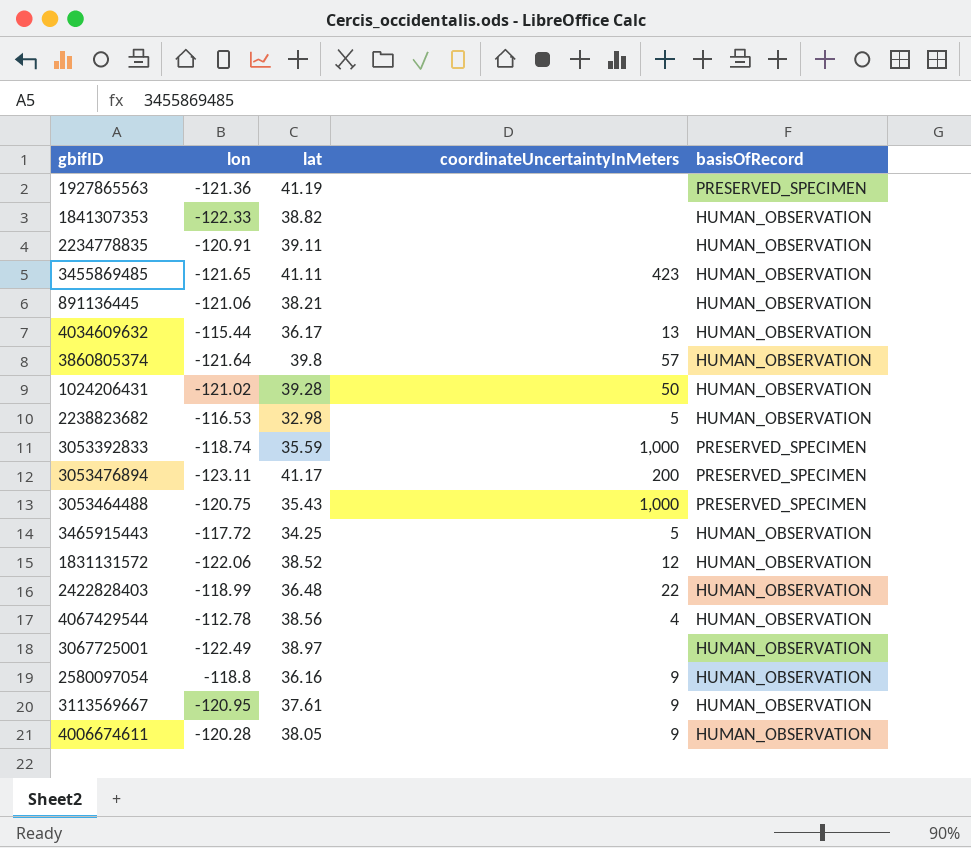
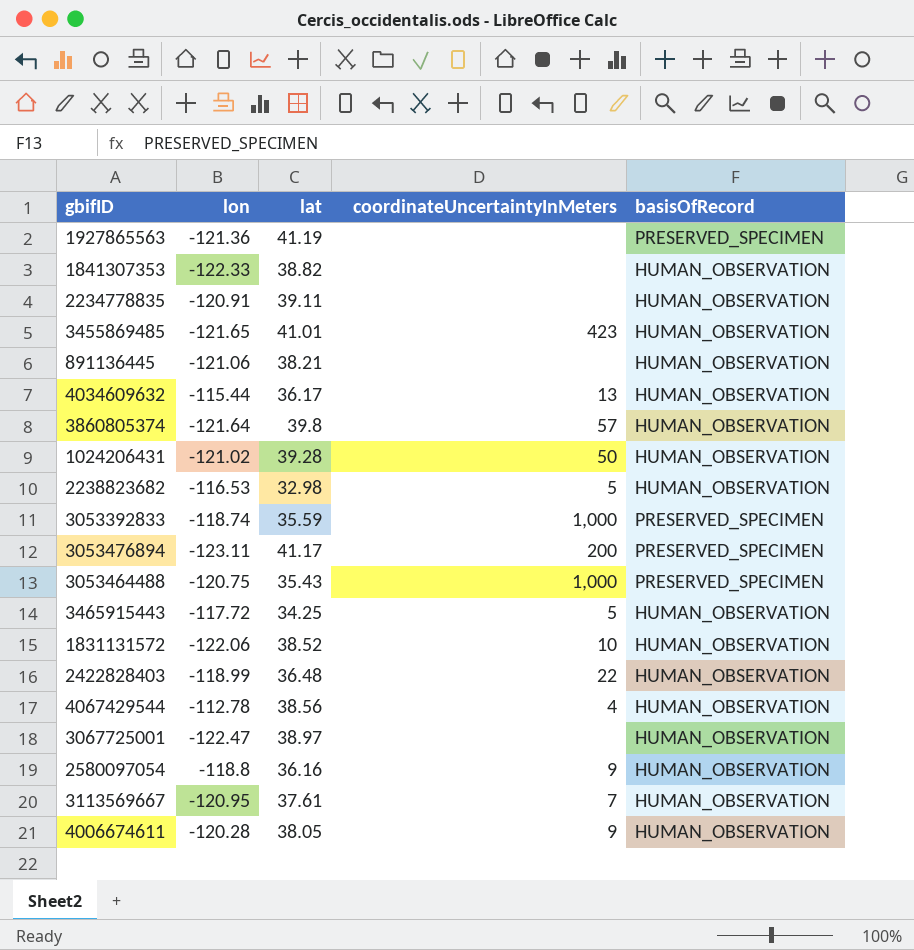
3455869485 | lat: 41.11 -> 41.01
1831131572 | coordinateUncertaintyInMeters: 12 -> 10
3067725001 | lon: -122.49 -> -122.47
3113569667 | coordinateUncertaintyInMeters: 9 -> 7

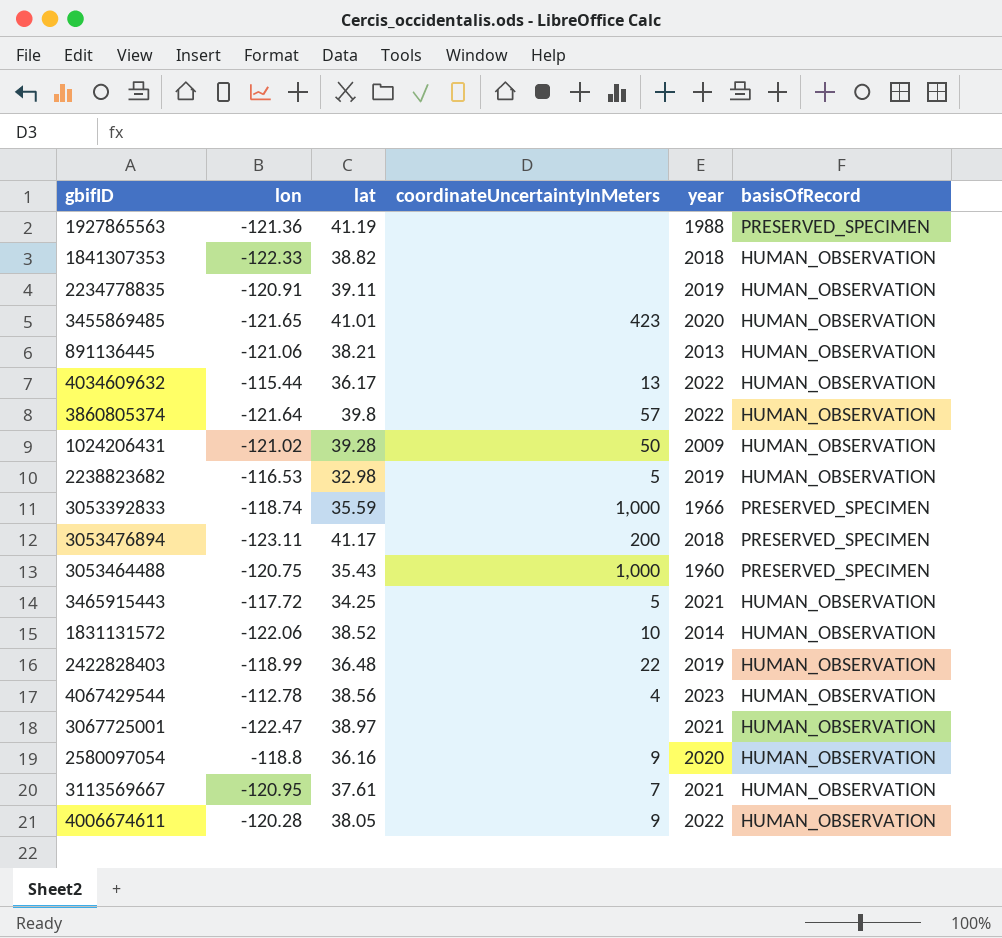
column year | position: none -> 5

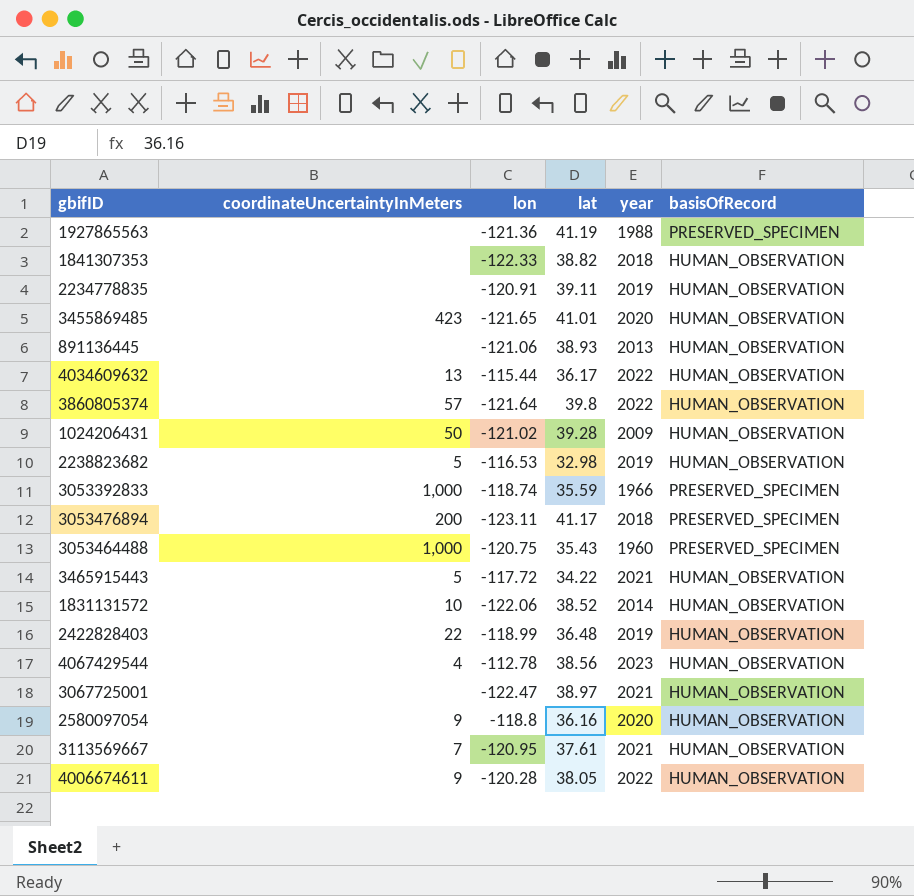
column coordinateUncertaintyInMeters | position: 4 -> 2
891136445 | lat: 38.21 -> 38.93
3465915443 | lat: 34.25 -> 34.22

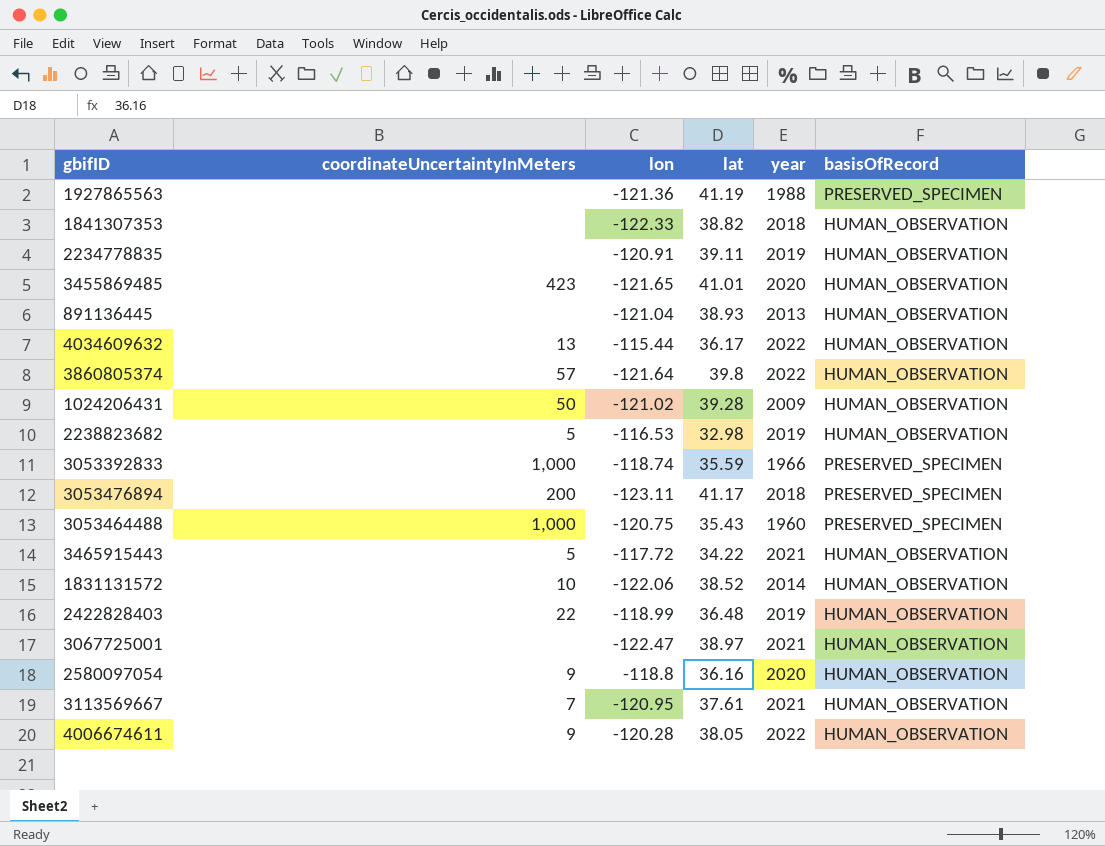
row 4067429544: 4 | -112.78 | 38.56 | 2023 | HUMAN_OBSERVATION -> none
891136445 | lon: -121.06 -> -121.04

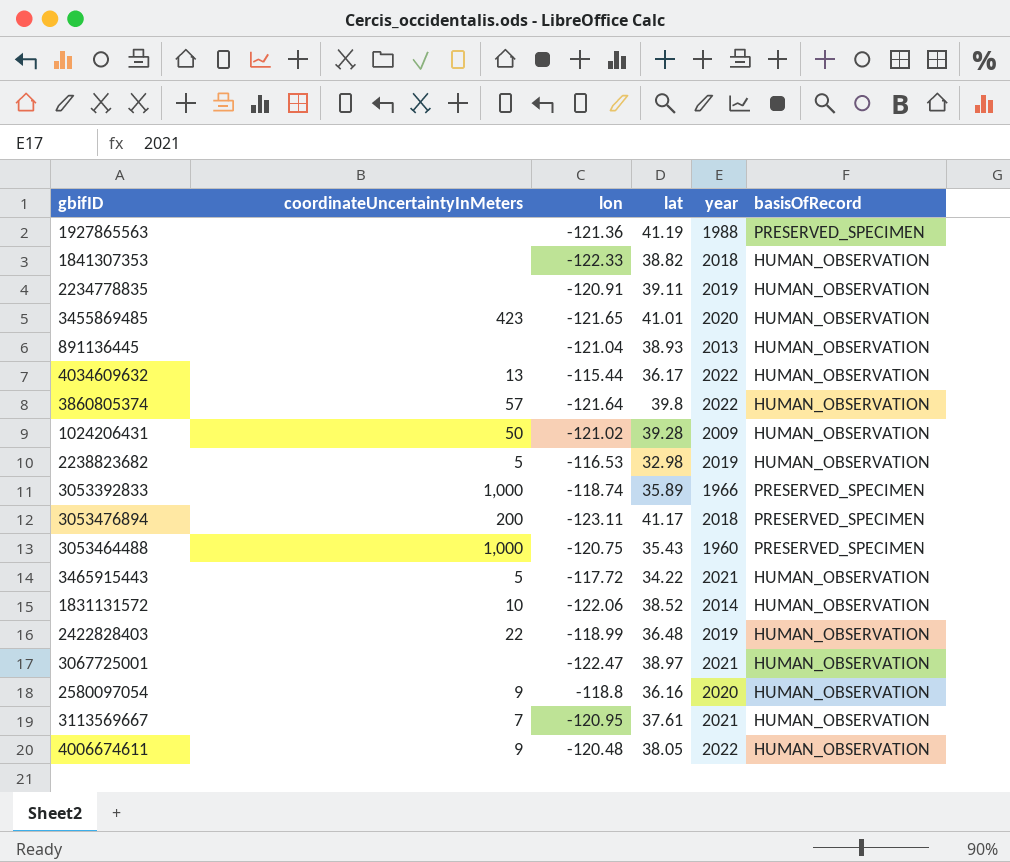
3053392833 | lat: 35.59 -> 35.89
4006674611 | lon: -120.28 -> -120.48

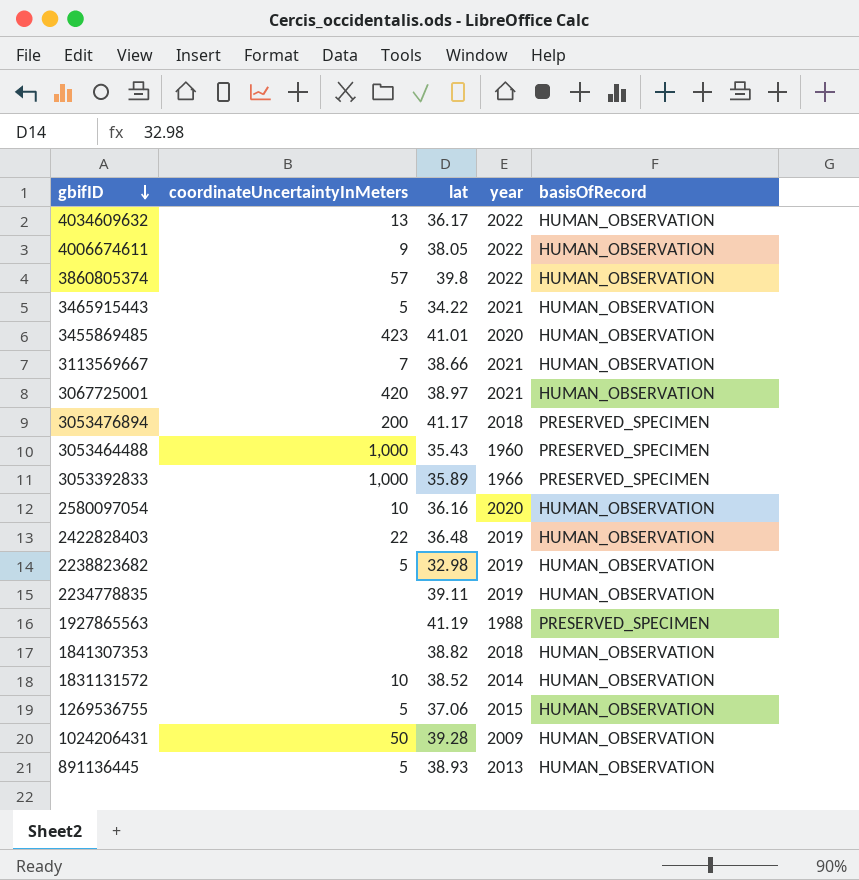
row order: none -> gbifID descending
column lon | position: 3 -> none
3113569667 | lat: 37.61 -> 38.66
3067725001 | coordinateUncertaintyInMeters: none -> 420
2580097054 | coordinateUncertaintyInMeters: 9 -> 10
row 1269536755: none -> 5 | 37.06 | 2015 | HUMAN_OBSERVATION
891136445 | coordinateUncertaintyInMeters: none -> 5

